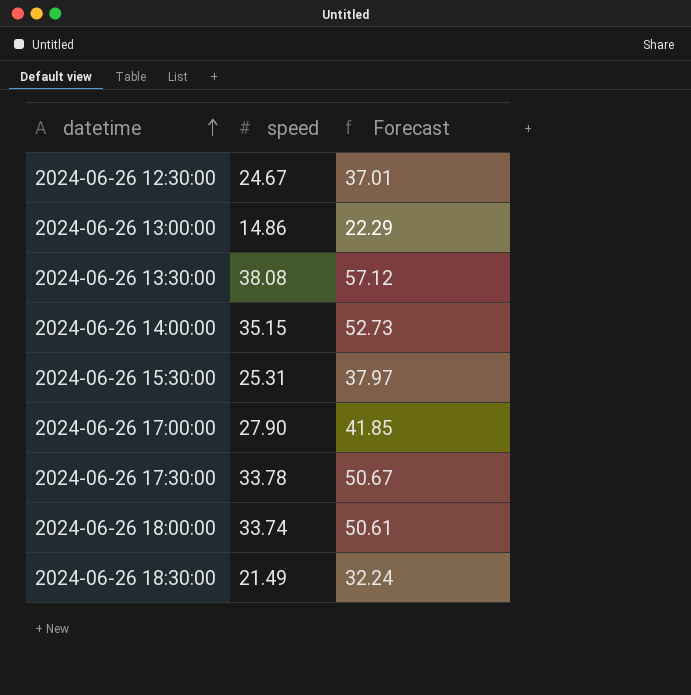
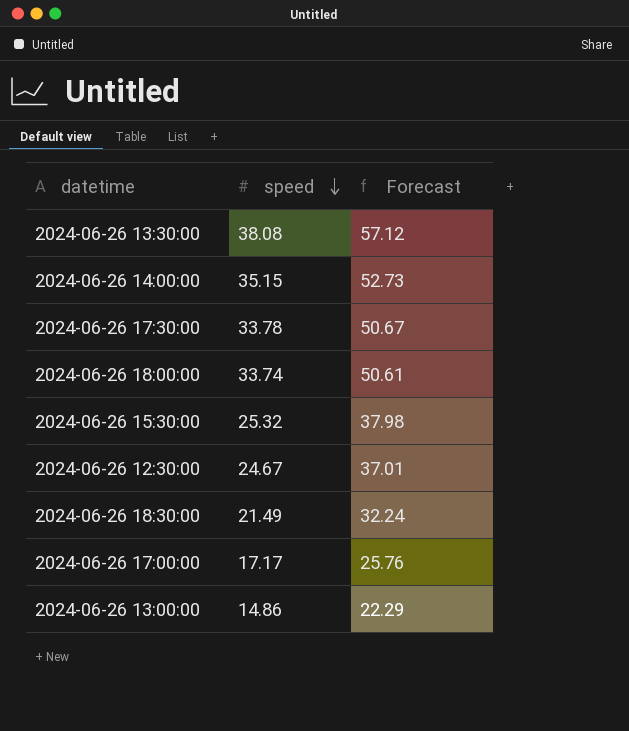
row order: datetime ascending -> speed descending
2024-06-26 15:30:00 | speed: 25.31 -> 25.32
2024-06-26 15:30:00 | Forecast: 37.97 -> 37.98
2024-06-26 17:00:00 | speed: 27.90 -> 17.17
2024-06-26 17:00:00 | Forecast: 41.85 -> 25.76

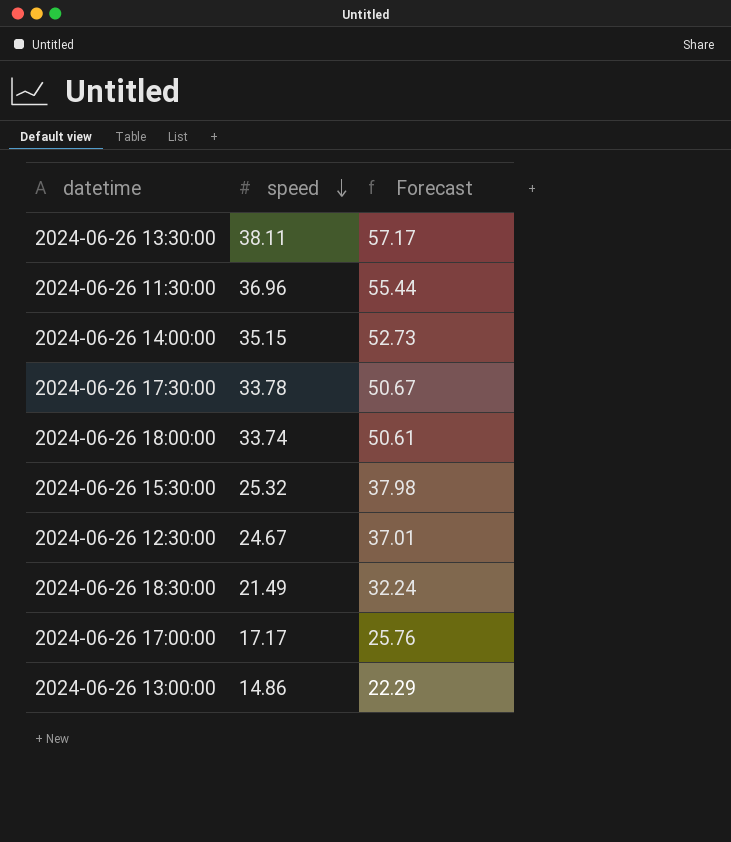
2024-06-26 13:30:00 | speed: 38.08 -> 38.11
2024-06-26 13:30:00 | Forecast: 57.12 -> 57.17
row 2024-06-26 11:30:00: none -> 36.96 | 55.44

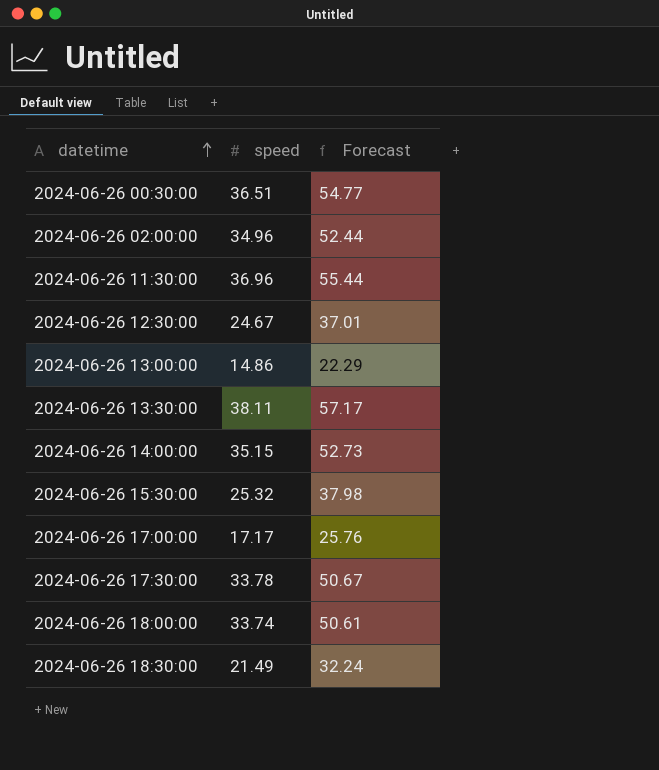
row order: speed descending -> datetime ascending
row 2024-06-26 00:30:00: none -> 36.51 | 54.77
row 2024-06-26 02:00:00: none -> 34.96 | 52.44

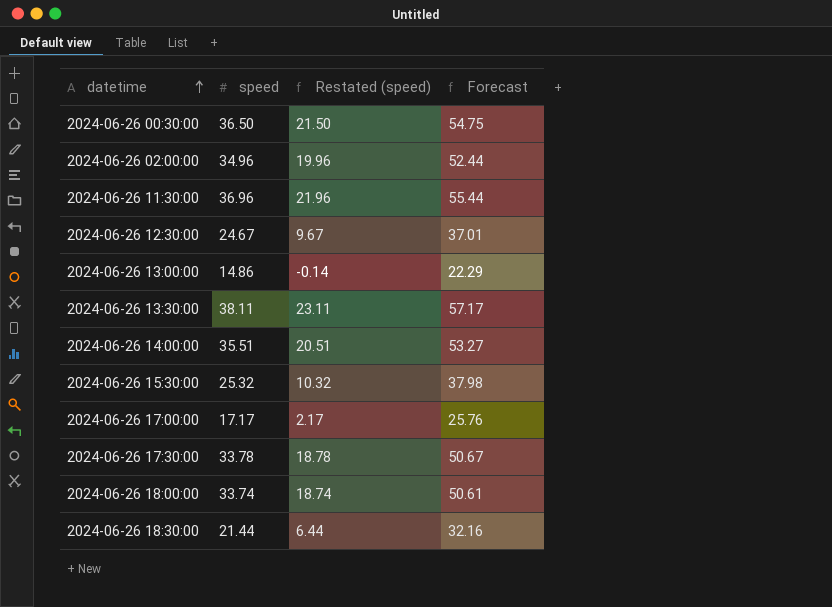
column Restated (speed) | formula: none -> [speed] - 15
2024-06-26 00:30:00 | speed: 36.51 -> 36.50
2024-06-26 00:30:00 | Forecast: 54.77 -> 54.75
2024-06-26 14:00:00 | speed: 35.15 -> 35.51
2024-06-26 14:00:00 | Forecast: 52.73 -> 53.27
2024-06-26 18:30:00 | speed: 21.49 -> 21.44
2024-06-26 18:30:00 | Forecast: 32.24 -> 32.16

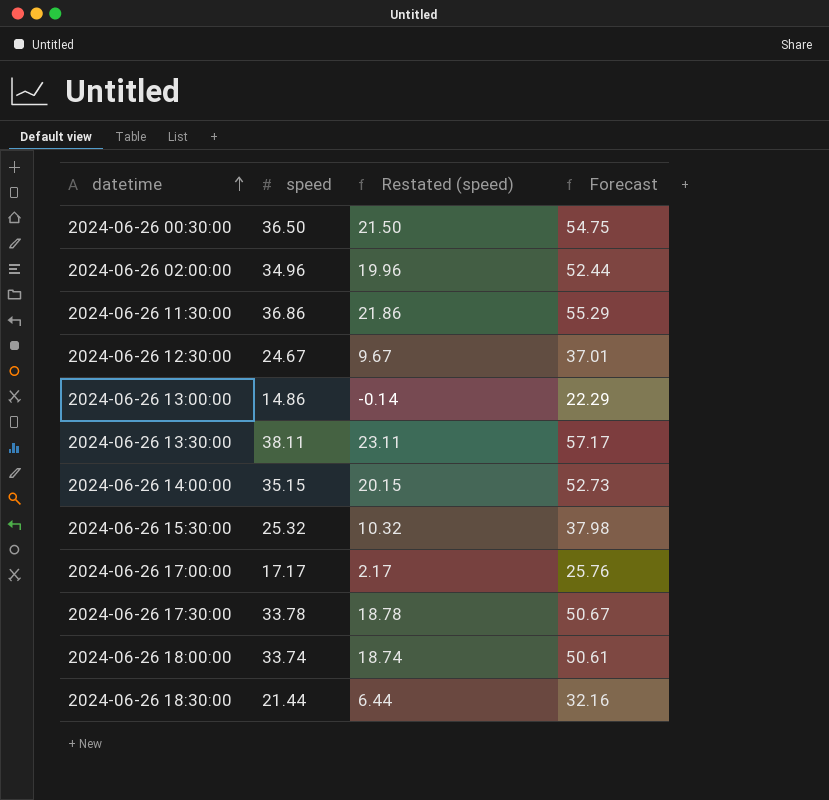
2024-06-26 11:30:00 | speed: 36.96 -> 36.86
2024-06-26 11:30:00 | Restated (speed): 21.96 -> 21.86
2024-06-26 11:30:00 | Forecast: 55.44 -> 55.29
2024-06-26 14:00:00 | speed: 35.51 -> 35.15
2024-06-26 14:00:00 | Restated (speed): 20.51 -> 20.15
2024-06-26 14:00:00 | Forecast: 53.27 -> 52.73

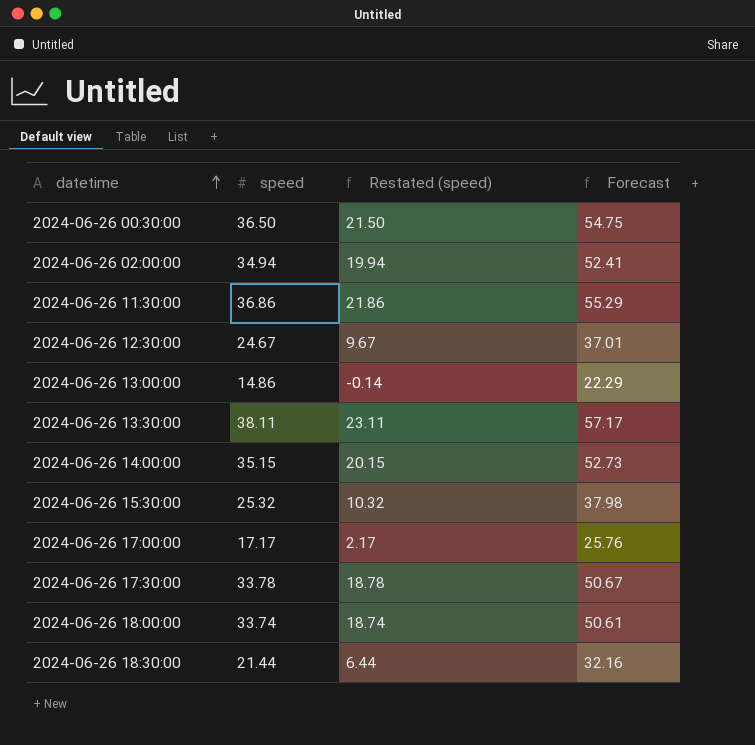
2024-06-26 02:00:00 | speed: 34.96 -> 34.94
2024-06-26 02:00:00 | Restated (speed): 19.96 -> 19.94
2024-06-26 02:00:00 | Forecast: 52.44 -> 52.41

